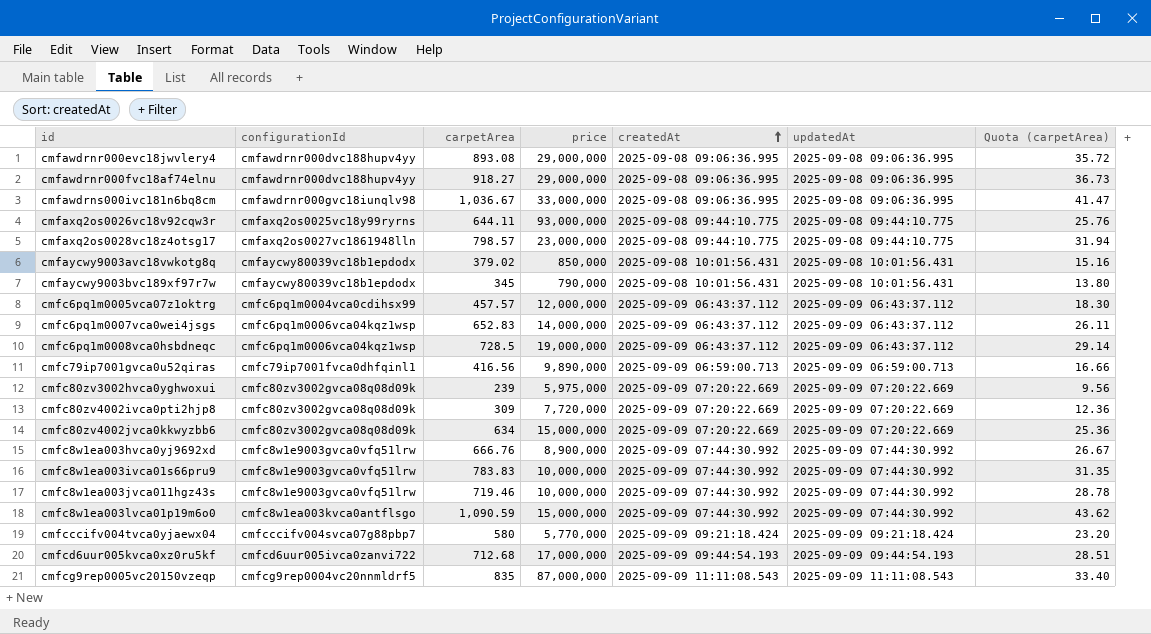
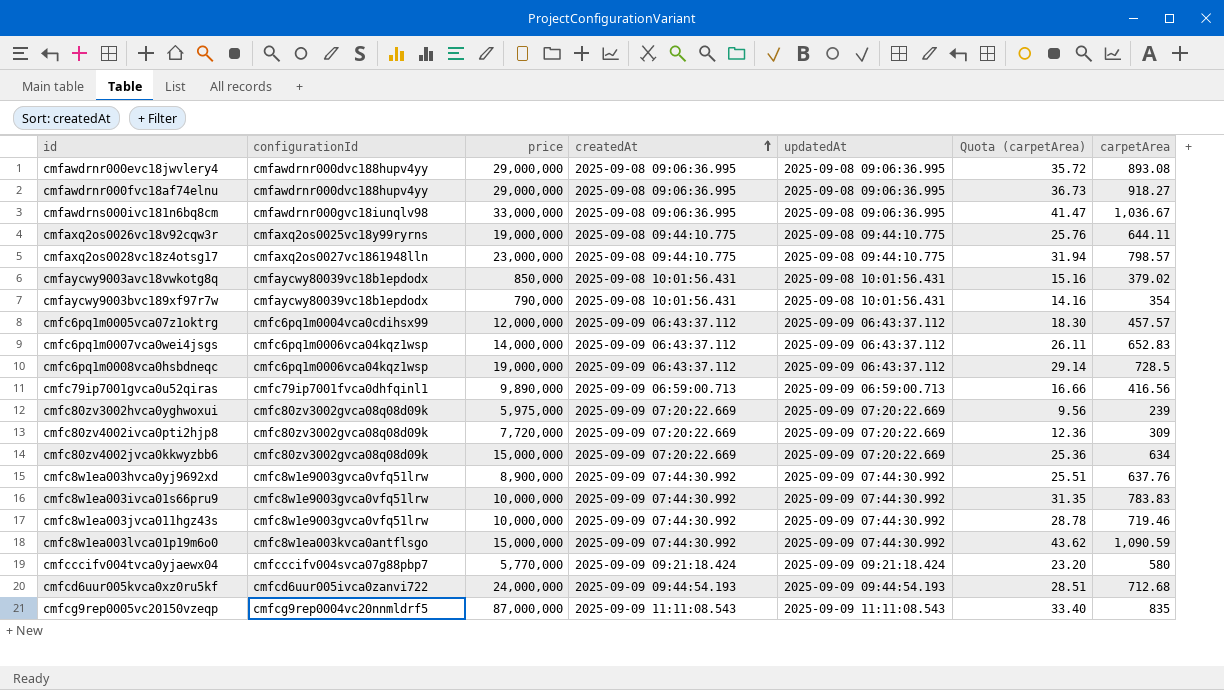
column carpetArea | position: 3 -> 7
cmfaxq2os0026vc18v92cqw3r | price: 93,000,000 -> 19,000,000
cmfaycwy9003bvc189xf97r7w | Quota (carpetArea): 13.80 -> 14.16
cmfaycwy9003bvc189xf97r7w | carpetArea: 345 -> 354
cmfc8w1ea003hvca0yj9692xd | Quota (carpetArea): 26.67 -> 25.51
cmfc8w1ea003hvca0yj9692xd | carpetArea: 666.76 -> 637.76
cmfcd6uur005kvca0xz0ru5kf | price: 17,000,000 -> 24,000,000

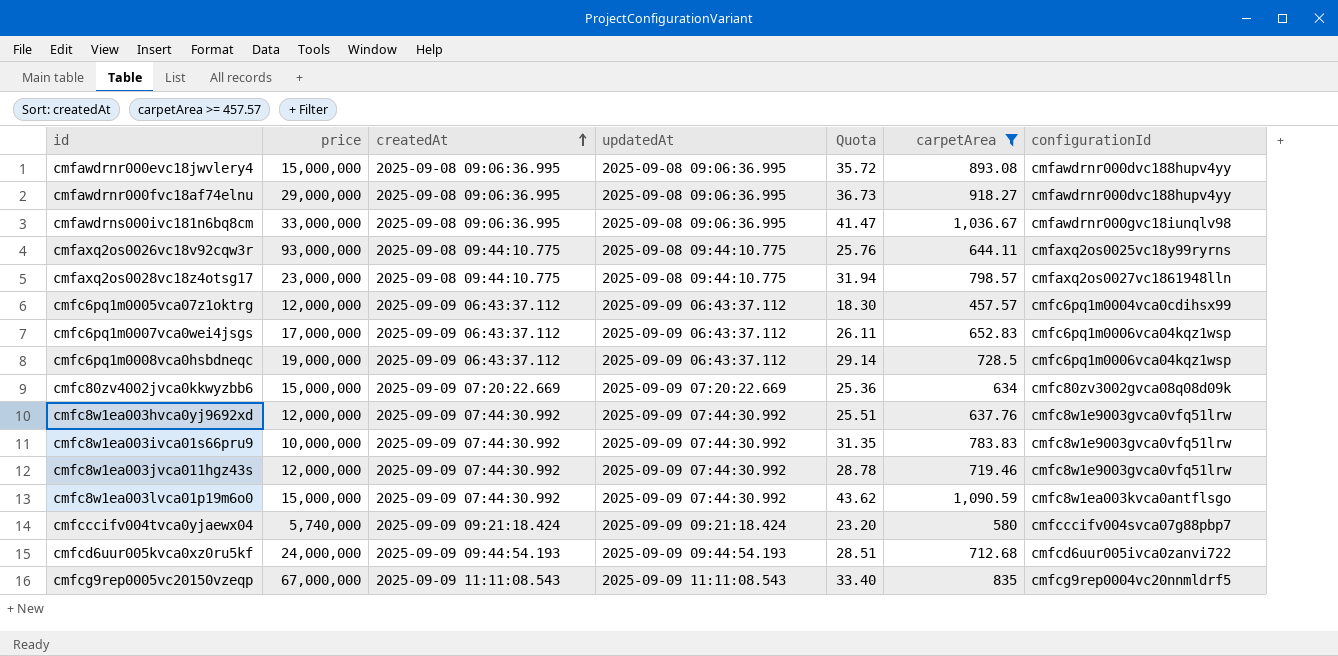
filter: none -> carpetArea >= 457.57
column name: Quota (carpetArea) -> Quota
column configurationId | position: 2 -> 7
cmfawdrnr000evc18jwvlery4 | price: 29,000,000 -> 15,000,000
cmfaxq2os0026vc18v92cqw3r | price: 19,000,000 -> 93,000,000
cmfc6pq1m0007vca0wei4jsgs | price: 14,000,000 -> 17,000,000
cmfc8w1ea003hvca0yj9692xd | price: 8,900,000 -> 12,000,000
cmfc8w1ea003jvca011hgz43s | price: 10,000,000 -> 12,000,000
cmfcccifv004tvca0yjaewx04 | price: 5,770,000 -> 5,740,000
cmfcg9rep0005vc20150vzeqp | price: 87,000,000 -> 67,000,000

